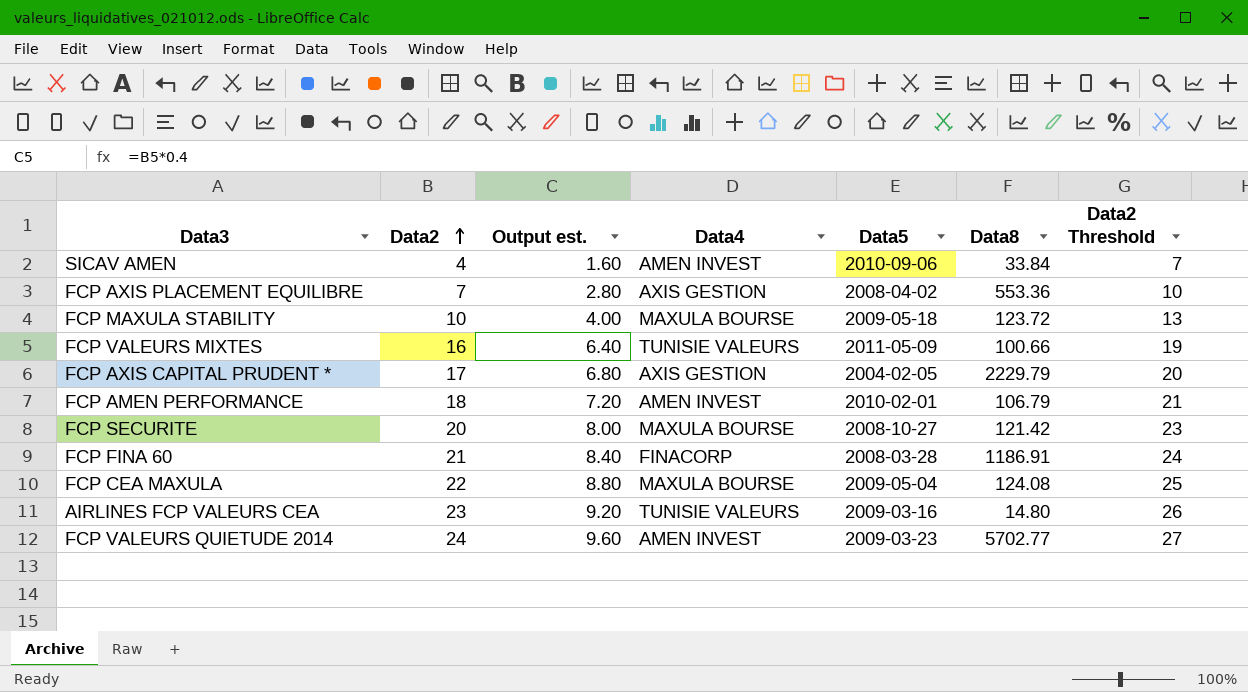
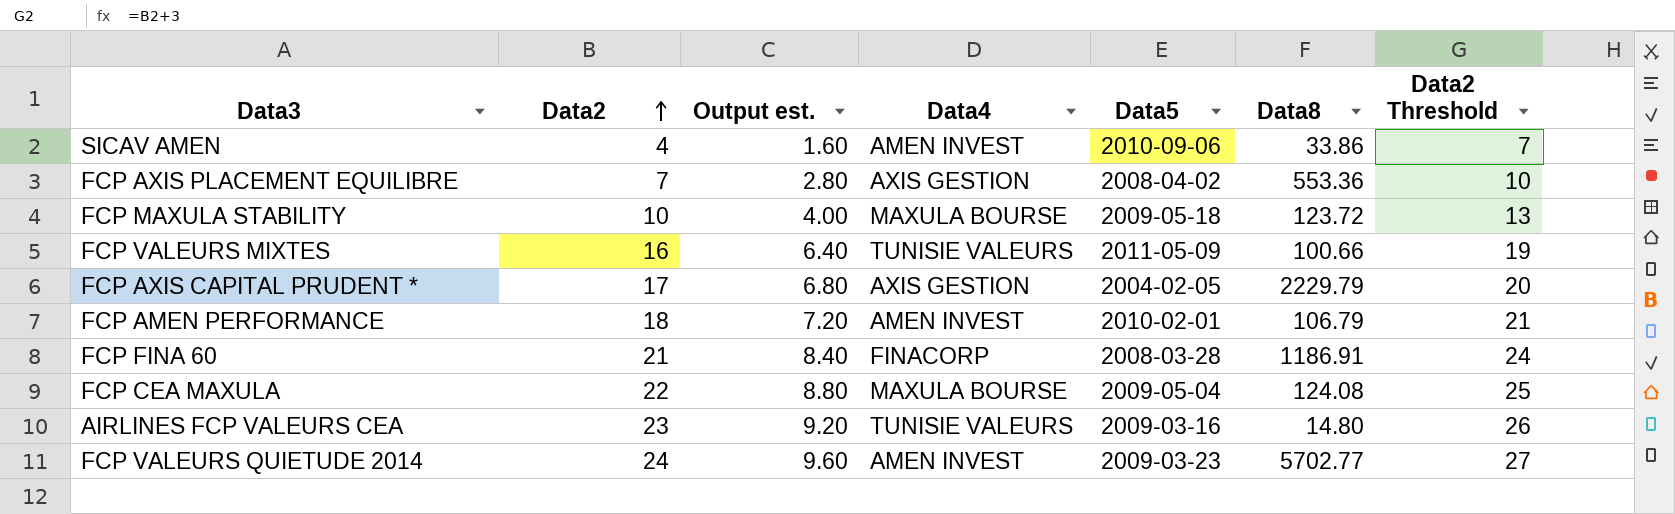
row FCP SECURITE: 20 | 8.00 | MAXULA BOURSE | 2008-10-27 | 121.42 | 23 -> none
SICAV AMEN | Data8: 33.84 -> 33.86

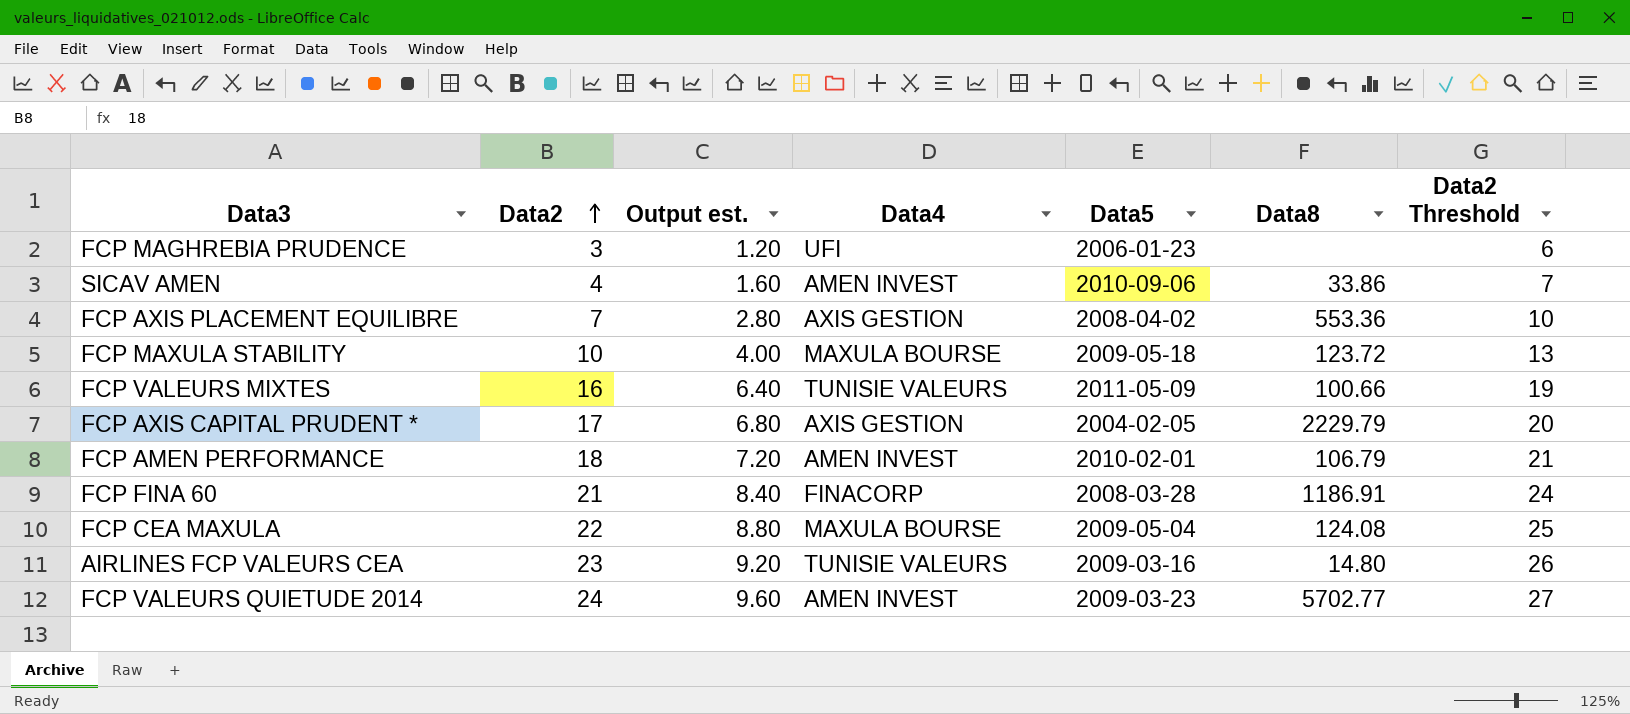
row FCP MAGHREBIA PRUDENCE: none -> 3 | 1.20 | UFI | 2006-01-23 | none | 6

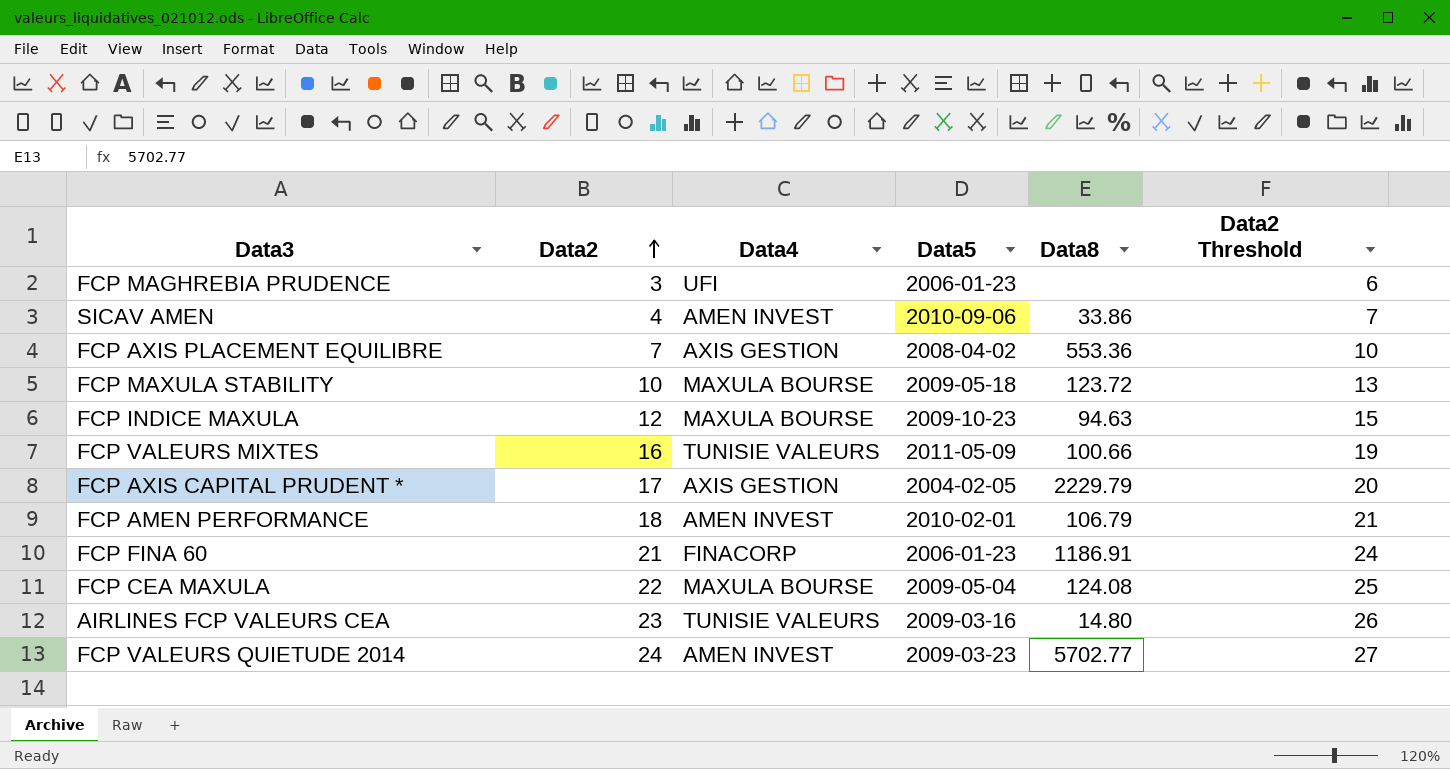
column Output est. | formula: [Data2] * 0.4 -> none
row FCP INDICE MAXULA: none -> 12 | MAXULA BOURSE | 2009-10-23 | 94.63 | 15
FCP FINA 60 | Data5: 2008-03-28 -> 2006-01-23

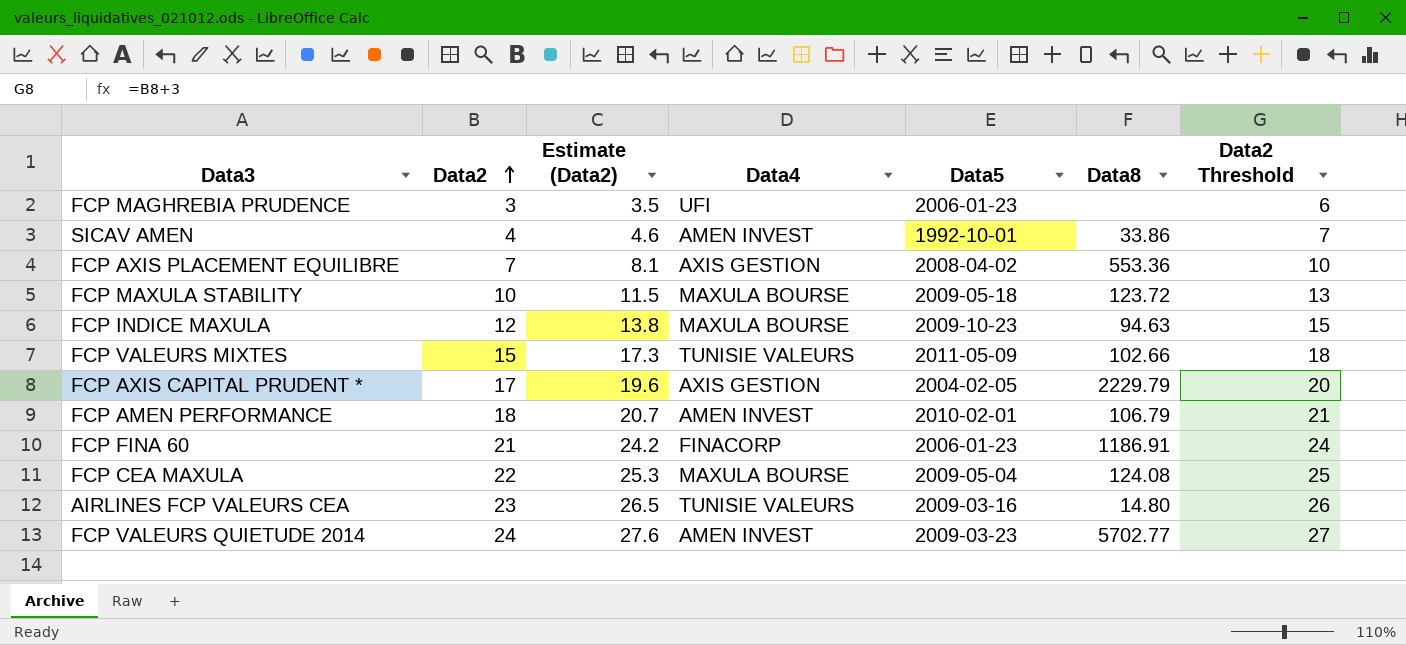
column Estimate (Data2) | formula: none -> [Data2] * 1.15
SICAV AMEN | Data5: 2010-09-06 -> 1992-10-01
FCP VALEURS MIXTES | Data2: 16 -> 15
FCP VALEURS MIXTES | Data8: 100.66 -> 102.66
FCP VALEURS MIXTES | Data2 Threshold: 19 -> 18

